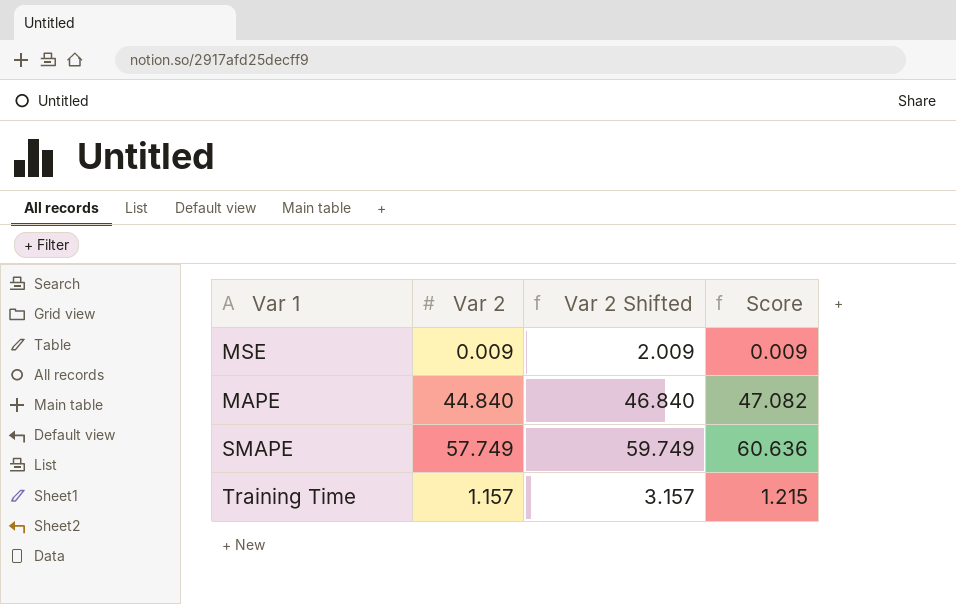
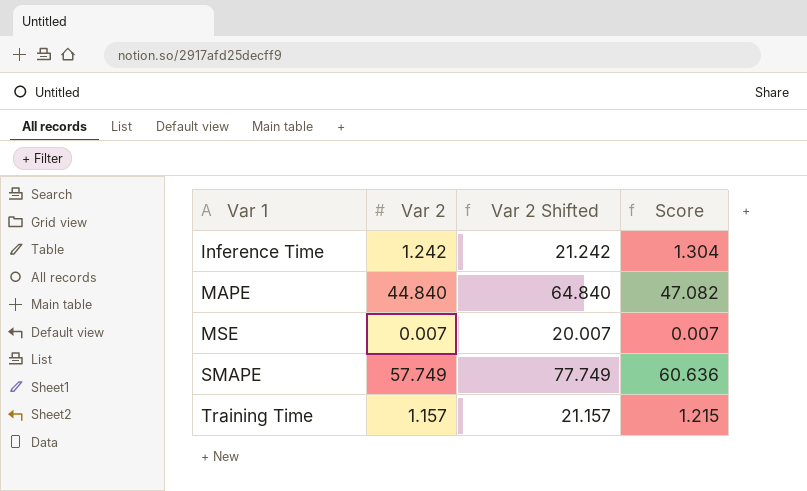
row order: none -> Var 1 ascending
column Var 2 Shifted | formula: [Var 2] + 2 -> [Var 2] + 20
row Inference Time: none -> 1.242 | 21.242 | 1.304
MSE | Var 2: 0.009 -> 0.007
MSE | Score: 0.009 -> 0.007

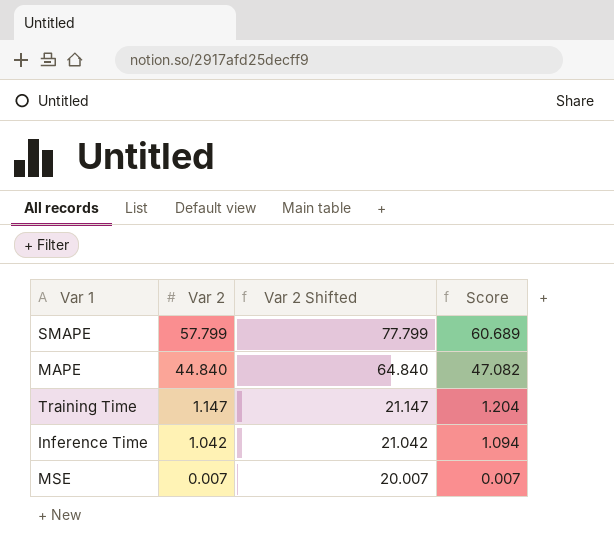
row order: Var 1 ascending -> Var 2 descending
SMAPE | Var 2: 57.749 -> 57.799
SMAPE | Var 2 Shifted: 77.749 -> 77.799
SMAPE | Score: 60.636 -> 60.689
Training Time | Var 2: 1.157 -> 1.147
Training Time | Var 2 Shifted: 21.157 -> 21.147
Training Time | Score: 1.215 -> 1.204
Inference Time | Var 2: 1.242 -> 1.042
Inference Time | Var 2 Shifted: 21.242 -> 21.042
Inference Time | Score: 1.304 -> 1.094

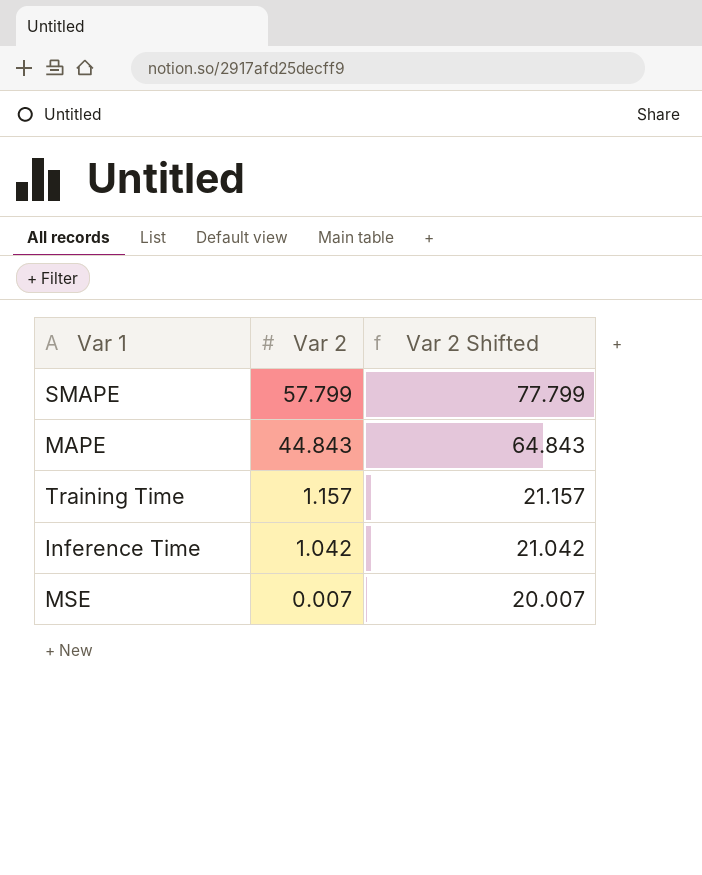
column Score | formula: [Var 2] * 1.05 -> none
MAPE | Var 2: 44.840 -> 44.843
MAPE | Var 2 Shifted: 64.840 -> 64.843
Training Time | Var 2: 1.147 -> 1.157
Training Time | Var 2 Shifted: 21.147 -> 21.157

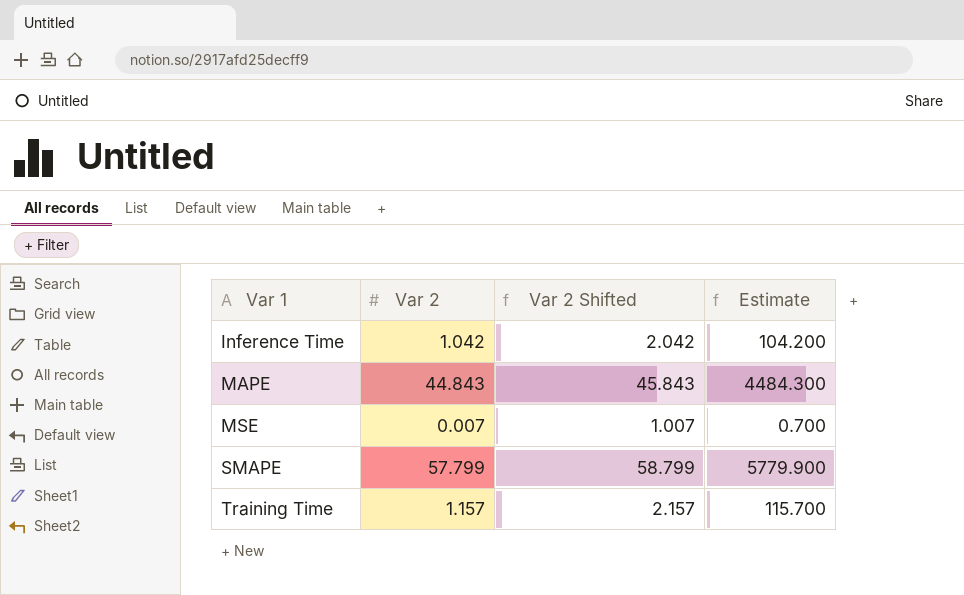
row order: Var 2 descending -> Var 1 ascending
column Var 2 Shifted | formula: [Var 2] + 20 -> [Var 2] + 1
column Estimate | formula: none -> [Var 2] * 100

